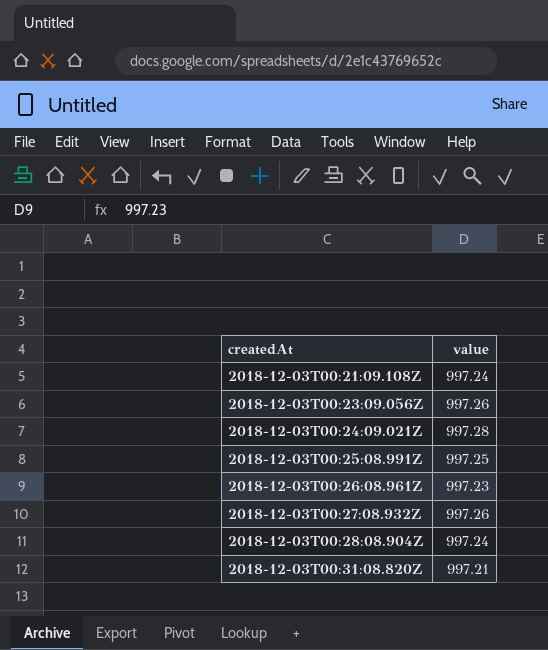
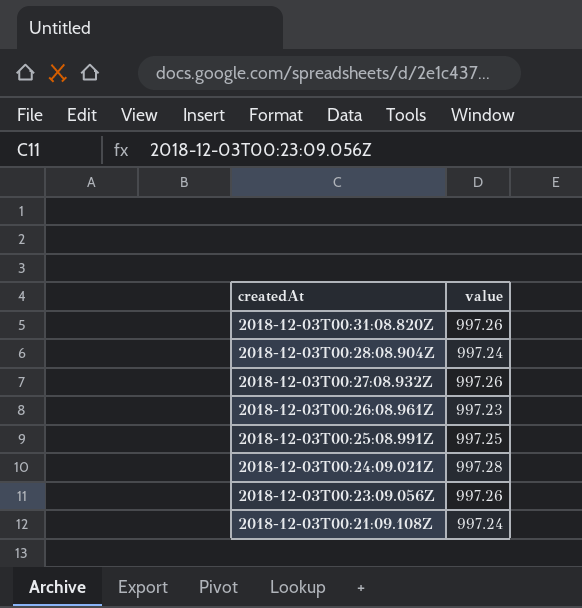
row order: createdAt ascending -> createdAt descending
2018-12-03T00:31:08.820Z | value: 997.21 -> 997.26

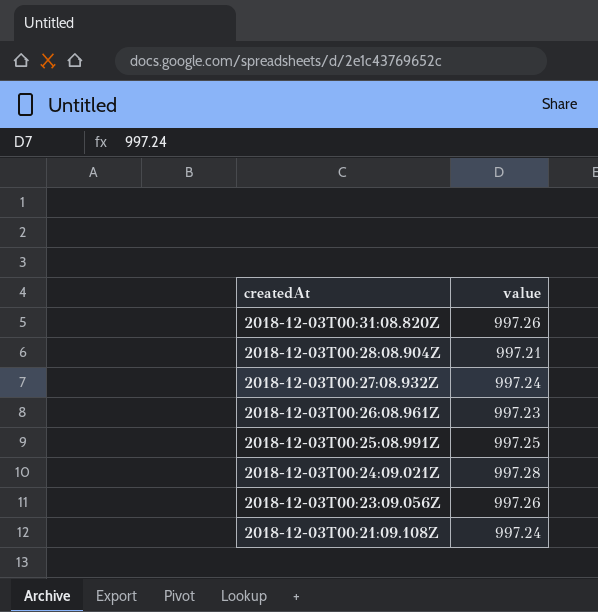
2018-12-03T00:28:08.904Z | value: 997.24 -> 997.21
2018-12-03T00:27:08.932Z | value: 997.26 -> 997.24

